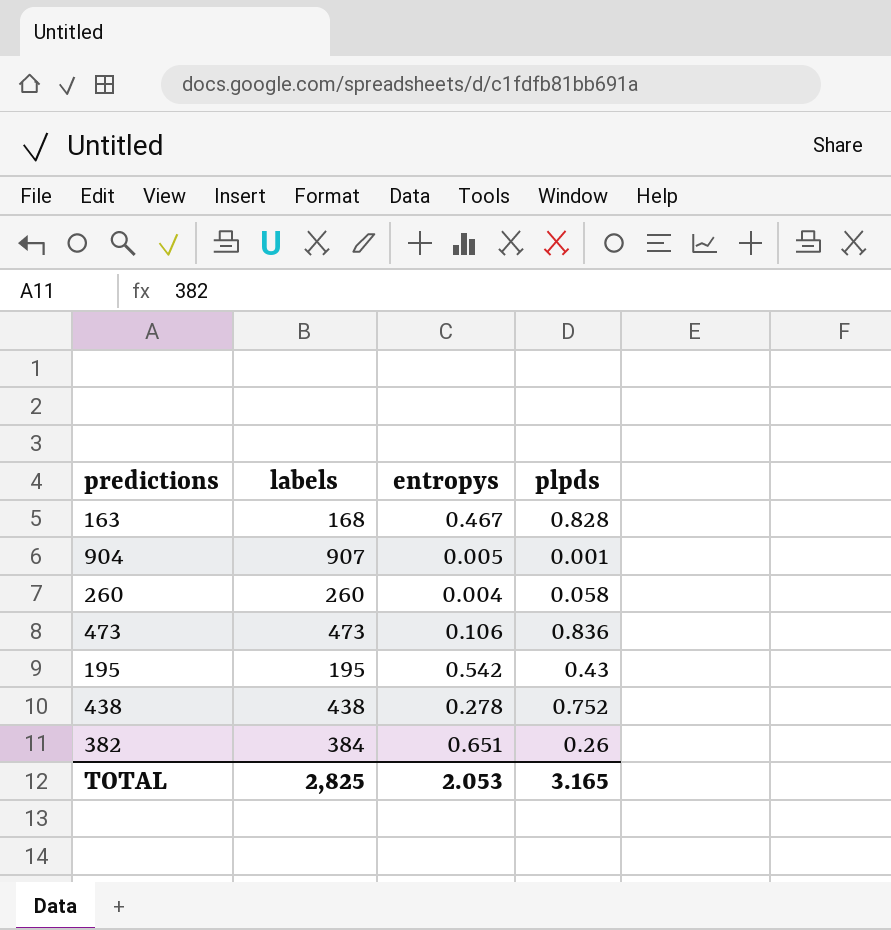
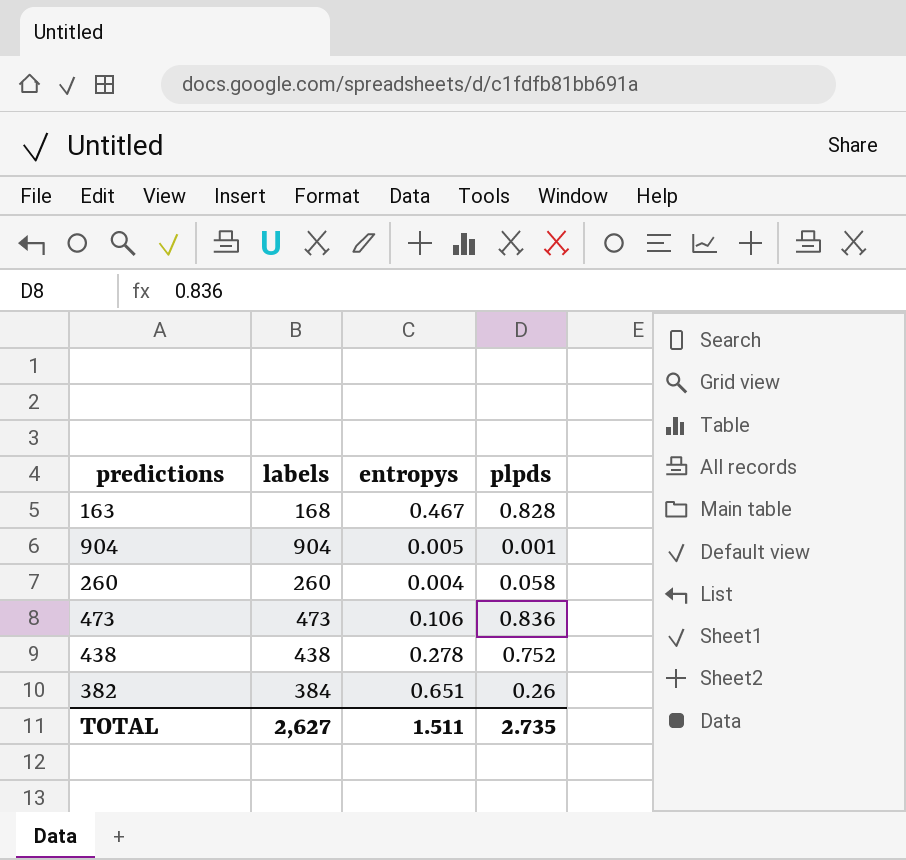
row 195: 195 | 0.542 | 0.43 -> none
904 | labels: 907 -> 904
TOTAL | labels: 2,825 -> 2,627
TOTAL | entropys: 2.053 -> 1.511
TOTAL | plpds: 3.165 -> 2.735

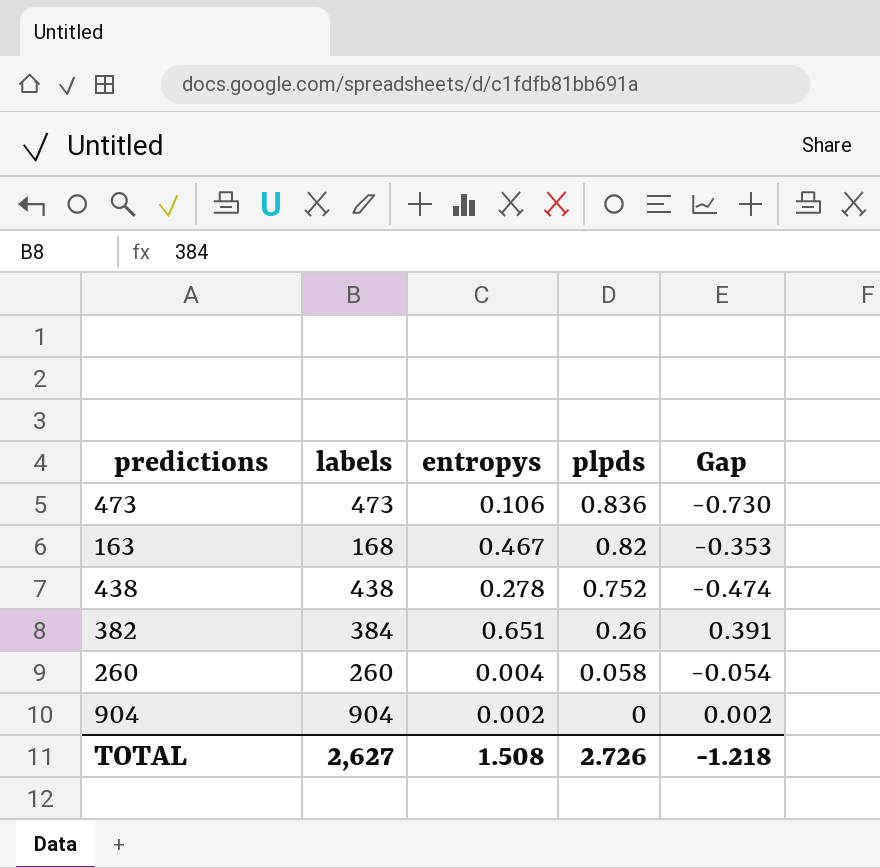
row order: none -> plpds descending
column Gap | formula: none -> [entropys] - [plpds]
163 | plpds: 0.828 -> 0.82
904 | entropys: 0.005 -> 0.002
904 | plpds: 0.001 -> 0
TOTAL | entropys: 1.511 -> 1.508
TOTAL | plpds: 2.735 -> 2.726

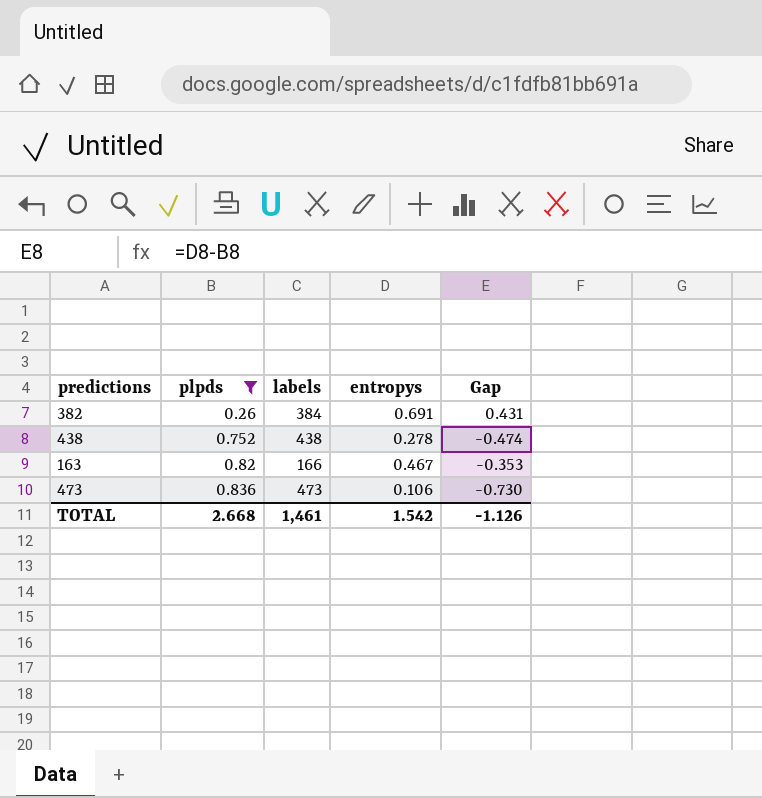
filter: none -> plpds >= 0.26
row order: plpds descending -> plpds ascending
column plpds | position: 4 -> 2
382 | entropys: 0.651 -> 0.691
382 | Gap: 0.391 -> 0.431
163 | labels: 168 -> 166
TOTAL | plpds: 2.726 -> 2.668
TOTAL | labels: 2,627 -> 1,461
TOTAL | entropys: 1.508 -> 1.542
TOTAL | Gap: -1.218 -> -1.126

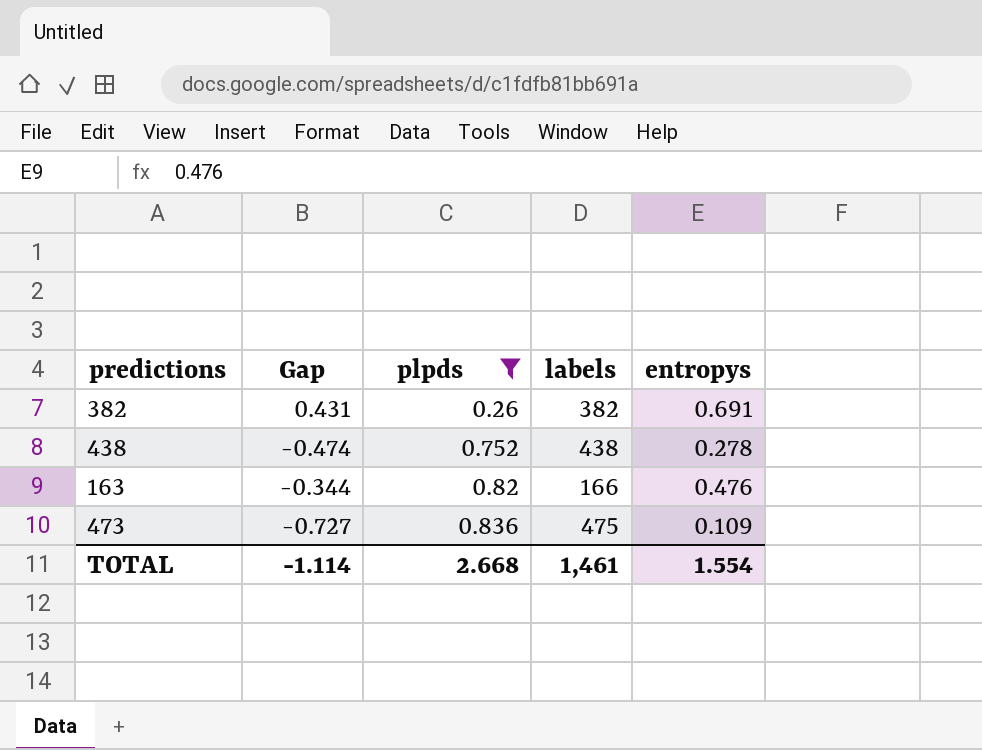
column Gap | position: 5 -> 2
382 | labels: 384 -> 382
163 | Gap: -0.353 -> -0.344
163 | entropys: 0.467 -> 0.476
473 | Gap: -0.730 -> -0.727
473 | labels: 473 -> 475
473 | entropys: 0.106 -> 0.109
TOTAL | Gap: -1.126 -> -1.114
TOTAL | entropys: 1.542 -> 1.554

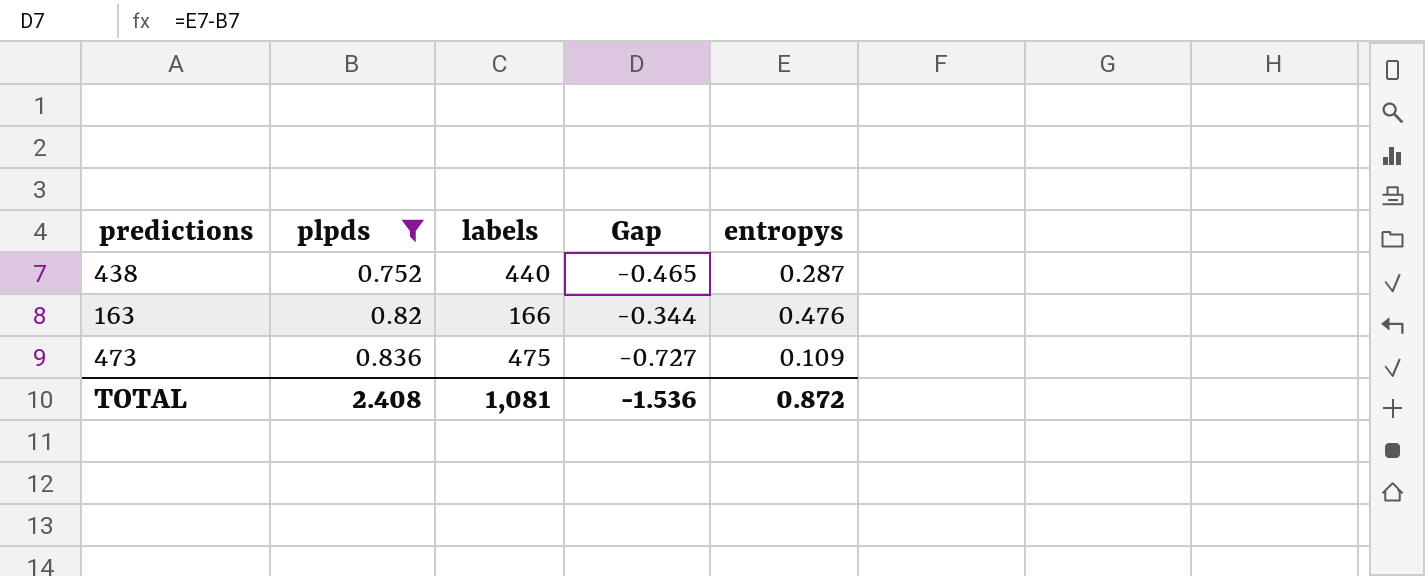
column Gap | position: 2 -> 4
row 382: 0.431 | 0.26 | 382 | 0.691 -> none
438 | labels: 438 -> 440
438 | Gap: -0.474 -> -0.465
438 | entropys: 0.278 -> 0.287
TOTAL | plpds: 2.668 -> 2.408
TOTAL | labels: 1,461 -> 1,081
TOTAL | Gap: -1.114 -> -1.536
TOTAL | entropys: 1.554 -> 0.872

